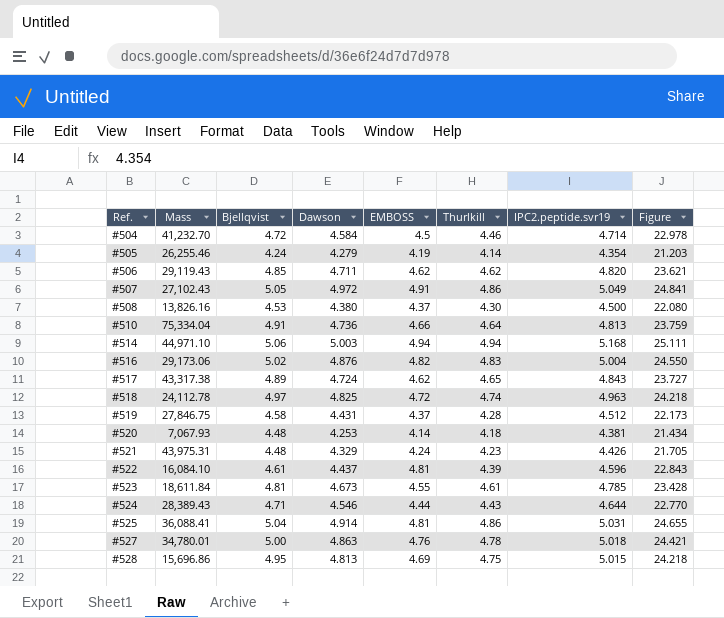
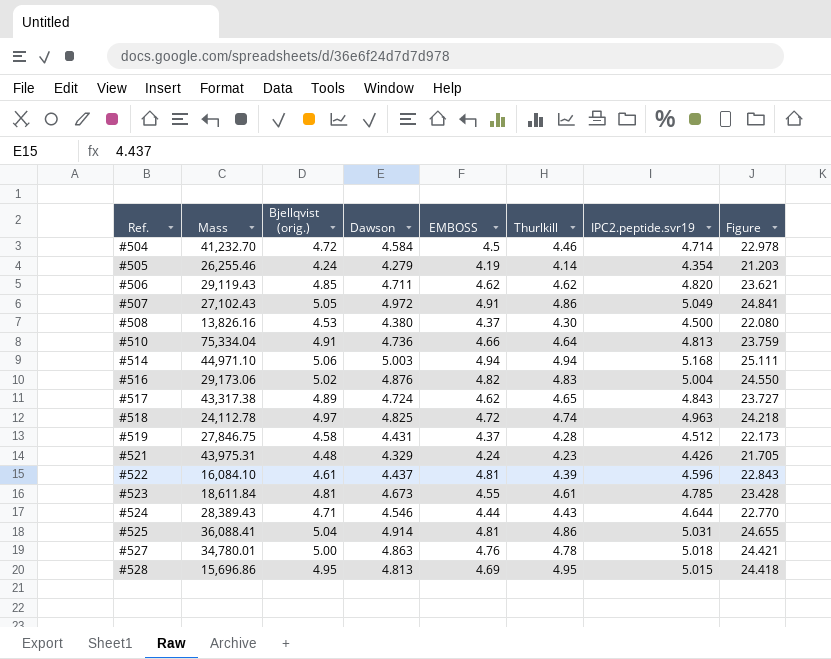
column name: Bjellqvist -> Bjellqvist (orig.)
row #520: 7,067.93 | 4.48 | 4.253 | 4.14 | 4.18 | 4.381 | 21.434 -> none
#528 | Thurlkill: 4.75 -> 4.95
#528 | Figure: 24.218 -> 24.418

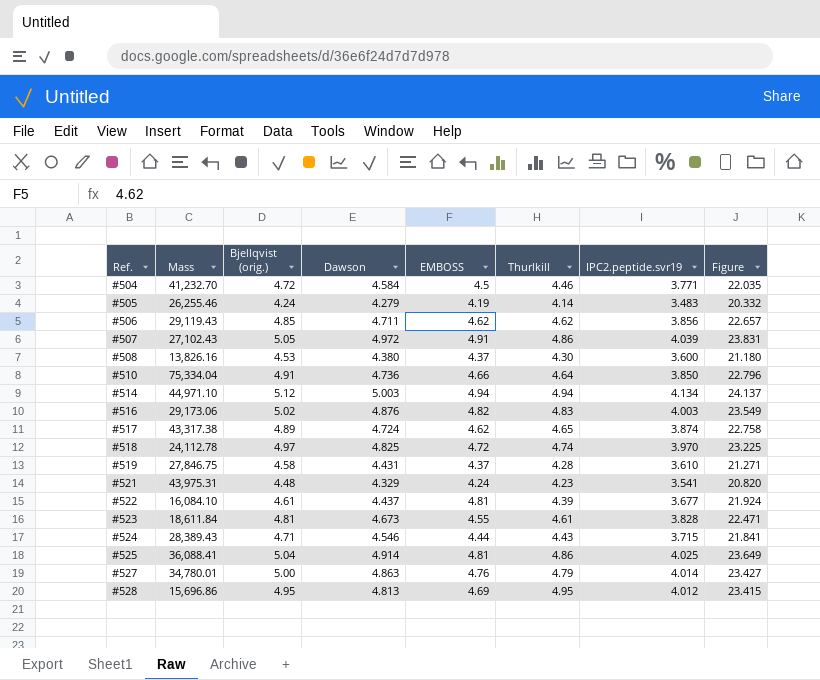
#504 | IPC2.peptide.svr19: 4.714 -> 3.771
#504 | Figure: 22.978 -> 22.035
#505 | IPC2.peptide.svr19: 4.354 -> 3.483
#505 | Figure: 21.203 -> 20.332
#506 | IPC2.peptide.svr19: 4.820 -> 3.856
#506 | Figure: 23.621 -> 22.657
#507 | IPC2.peptide.svr19: 5.049 -> 4.039
#507 | Figure: 24.841 -> 23.831
#508 | IPC2.peptide.svr19: 4.500 -> 3.600
#508 | Figure: 22.080 -> 21.180
#510 | IPC2.peptide.svr19: 4.813 -> 3.850
#510 | Figure: 23.759 -> 22.796
#514 | Bjellqvist (orig.): 5.06 -> 5.12
#514 | IPC2.peptide.svr19: 5.168 -> 4.134
#514 | Figure: 25.111 -> 24.137
#516 | IPC2.peptide.svr19: 5.004 -> 4.003
#516 | Figure: 24.550 -> 23.549
#517 | IPC2.peptide.svr19: 4.843 -> 3.874
#517 | Figure: 23.727 -> 22.758
#518 | IPC2.peptide.svr19: 4.963 -> 3.970
#518 | Figure: 24.218 -> 23.225
#519 | IPC2.peptide.svr19: 4.512 -> 3.610
#519 | Figure: 22.173 -> 21.271
#521 | IPC2.peptide.svr19: 4.426 -> 3.541
#521 | Figure: 21.705 -> 20.820
#522 | IPC2.peptide.svr19: 4.596 -> 3.677
#522 | Figure: 22.843 -> 21.924
#523 | IPC2.peptide.svr19: 4.785 -> 3.828
#523 | Figure: 23.428 -> 22.471
#524 | IPC2.peptide.svr19: 4.644 -> 3.715
#524 | Figure: 22.770 -> 21.841
#525 | IPC2.peptide.svr19: 5.031 -> 4.025
#525 | Figure: 24.655 -> 23.649
#527 | Thurlkill: 4.78 -> 4.79
#527 | IPC2.peptide.svr19: 5.018 -> 4.014
#527 | Figure: 24.421 -> 23.427
#528 | IPC2.peptide.svr19: 5.015 -> 4.012
#528 | Figure: 24.418 -> 23.415

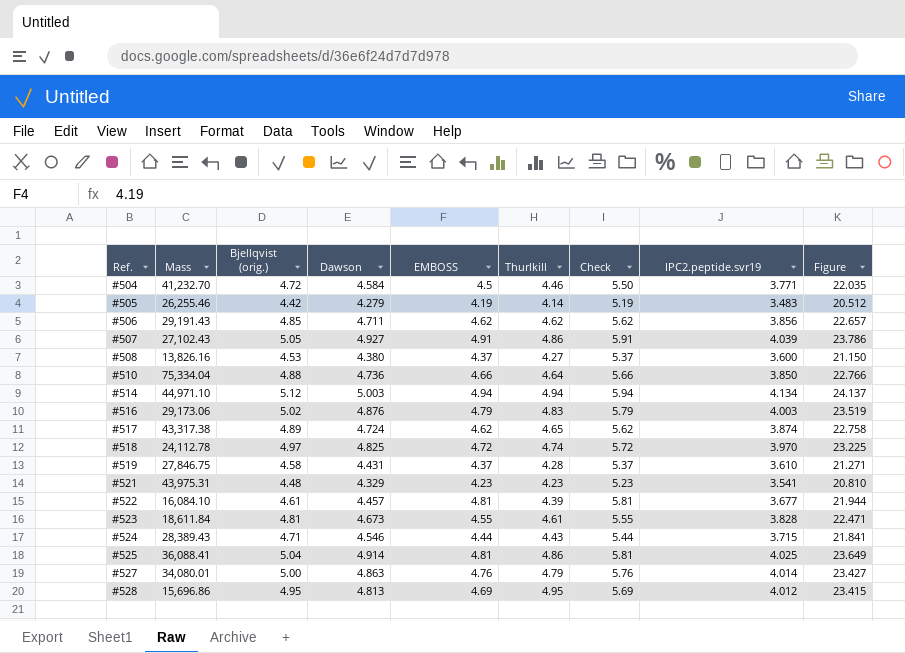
column Check | formula: none -> [EMBOSS] + 1
#505 | Bjellqvist (orig.): 4.24 -> 4.42
#505 | Figure: 20.332 -> 20.512
#506 | Mass: 29,119.43 -> 29,191.43
#507 | Dawson: 4.972 -> 4.927
#507 | Figure: 23.831 -> 23.786
#508 | Thurlkill: 4.30 -> 4.27
#508 | Figure: 21.180 -> 21.150
#510 | Bjellqvist (orig.): 4.91 -> 4.88
#510 | Figure: 22.796 -> 22.766
#516 | EMBOSS: 4.82 -> 4.79
#516 | Figure: 23.549 -> 23.519
#521 | EMBOSS: 4.24 -> 4.23
#521 | Figure: 20.820 -> 20.810
#522 | Dawson: 4.437 -> 4.457
#522 | Figure: 21.924 -> 21.944
#527 | Mass: 34,780.01 -> 34,080.01

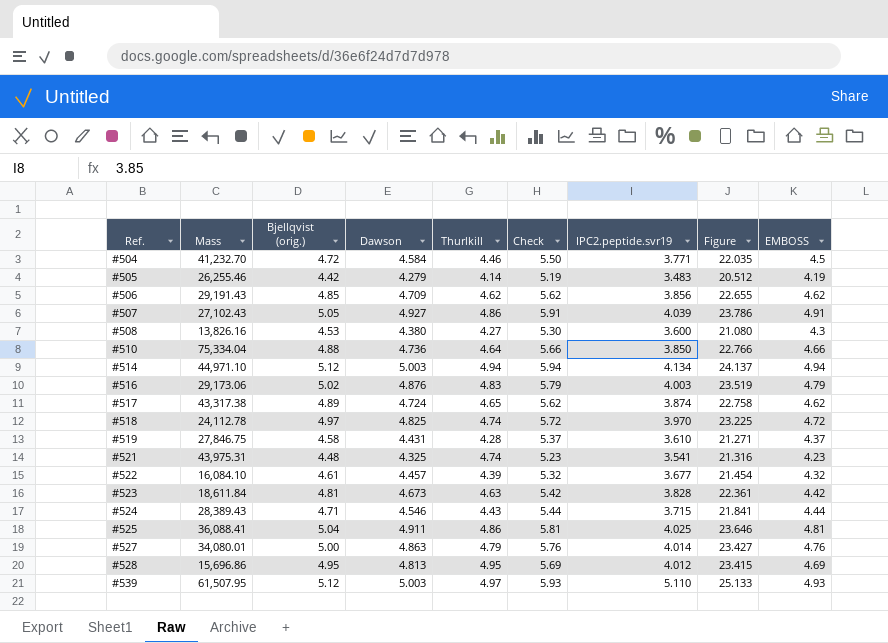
column EMBOSS | position: 5 -> 9
#506 | Dawson: 4.711 -> 4.709
#506 | Figure: 22.657 -> 22.655
#508 | Check: 5.37 -> 5.30
#508 | Figure: 21.150 -> 21.080
#508 | EMBOSS: 4.37 -> 4.3
#521 | Dawson: 4.329 -> 4.325
#521 | Thurlkill: 4.23 -> 4.74
#521 | Figure: 20.810 -> 21.316
#522 | Check: 5.81 -> 5.32
#522 | Figure: 21.944 -> 21.454
#522 | EMBOSS: 4.81 -> 4.32
#523 | Thurlkill: 4.61 -> 4.63
#523 | Check: 5.55 -> 5.42
#523 | Figure: 22.471 -> 22.361
#523 | EMBOSS: 4.55 -> 4.42
#525 | Dawson: 4.914 -> 4.911
#525 | Figure: 23.649 -> 23.646
row #539: none -> 61,507.95 | 5.12 | 5.003 | 4.97 | 5.93 | 5.110 | 25.133 | 4.93

